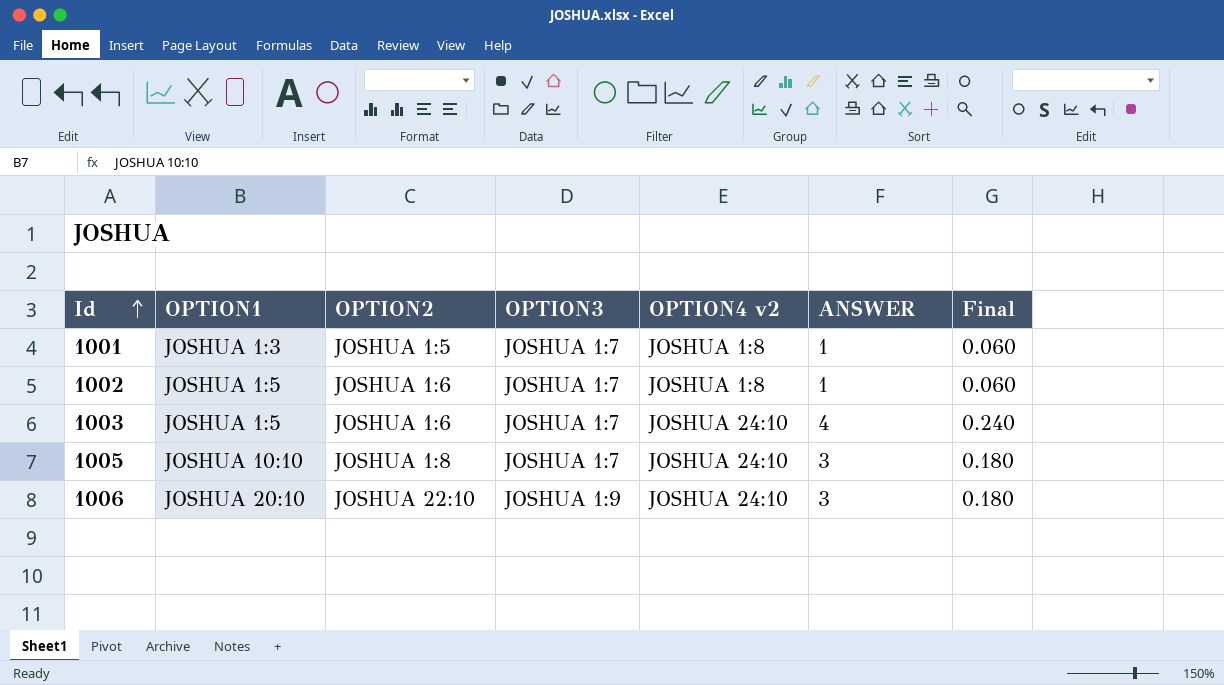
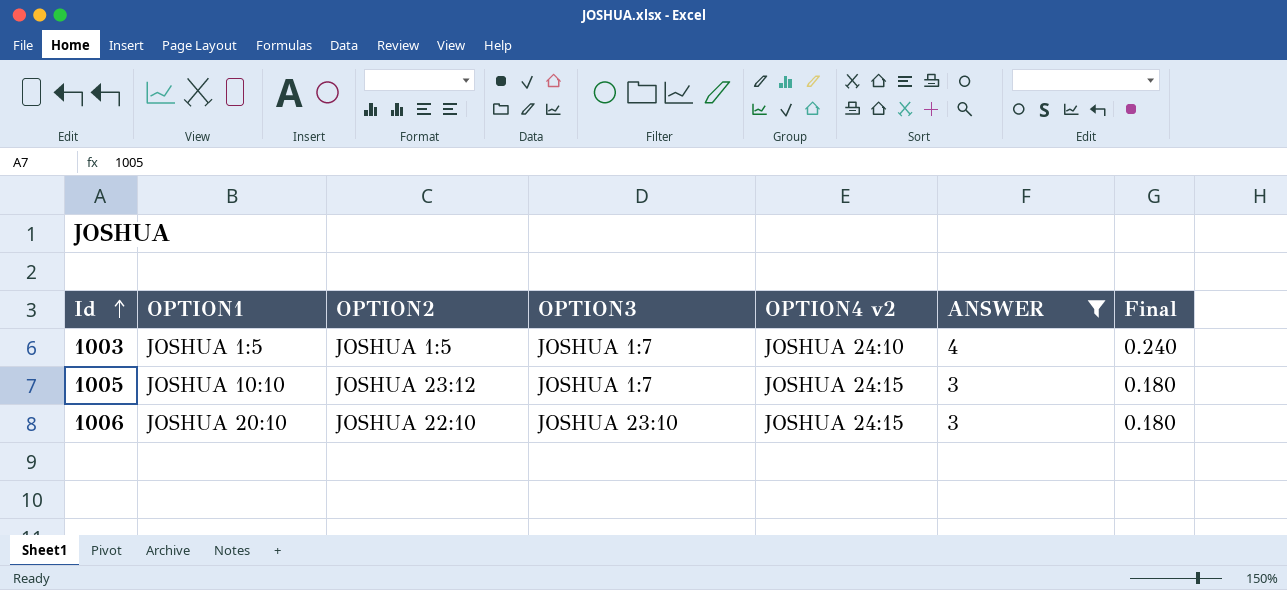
filter: none -> ANSWER != 1
1003 | OPTION2: JOSHUA 1:6 -> JOSHUA 1:5
1005 | OPTION2: JOSHUA 1:8 -> JOSHUA 23:12
1005 | OPTION4 v2: JOSHUA 24:10 -> JOSHUA 24:15
1006 | OPTION3: JOSHUA 1:9 -> JOSHUA 23:10
1006 | OPTION4 v2: JOSHUA 24:10 -> JOSHUA 24:15

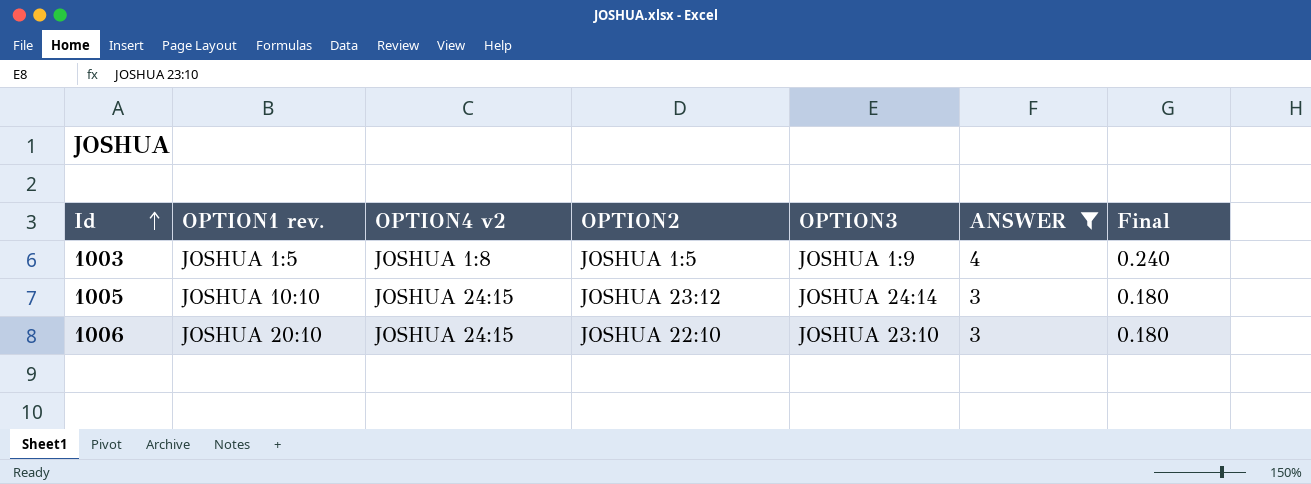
column name: OPTION1 -> OPTION1 rev.
column OPTION4 v2 | position: 5 -> 3
1003 | OPTION4 v2: JOSHUA 24:10 -> JOSHUA 1:8
1003 | OPTION3: JOSHUA 1:7 -> JOSHUA 1:9
1005 | OPTION3: JOSHUA 1:7 -> JOSHUA 24:14

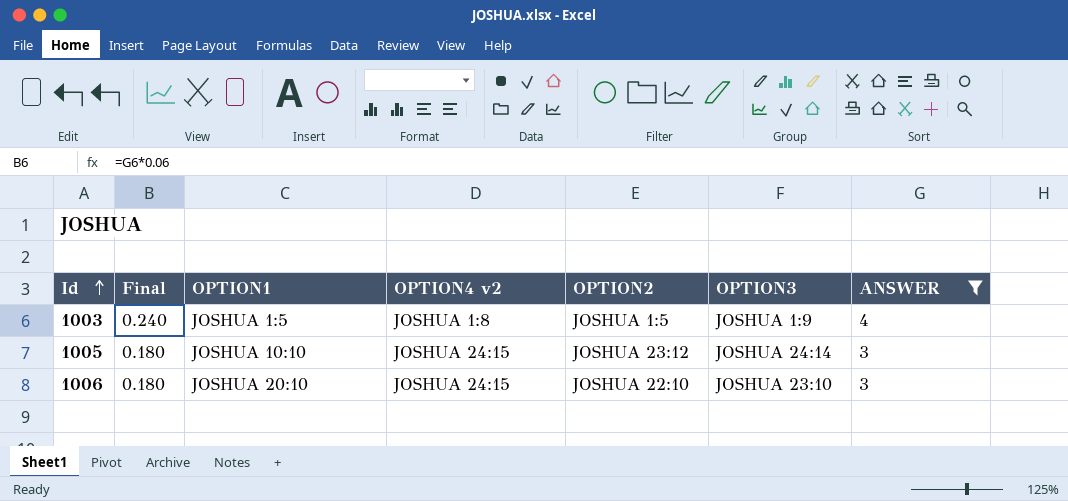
column Final | position: 7 -> 2
column name: OPTION1 rev. -> OPTION1

